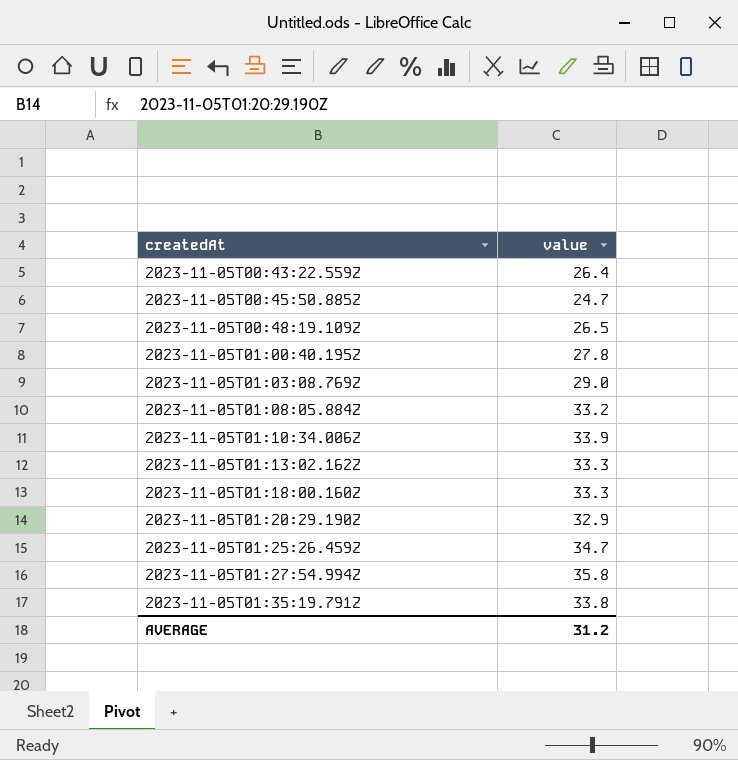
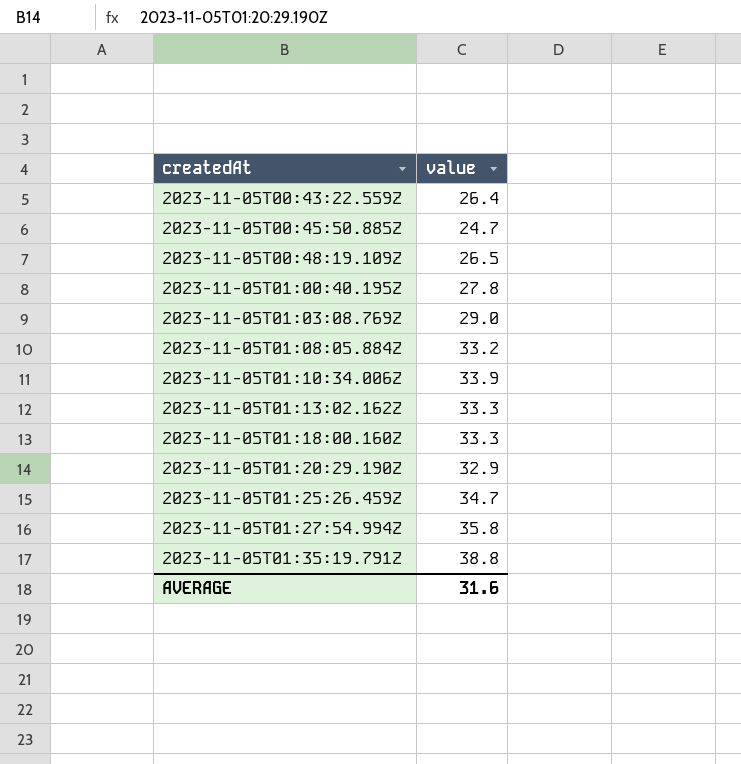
2023-11-05T01:35:19.791Z | value: 33.8 -> 38.8
AVERAGE | value: 31.2 -> 31.6

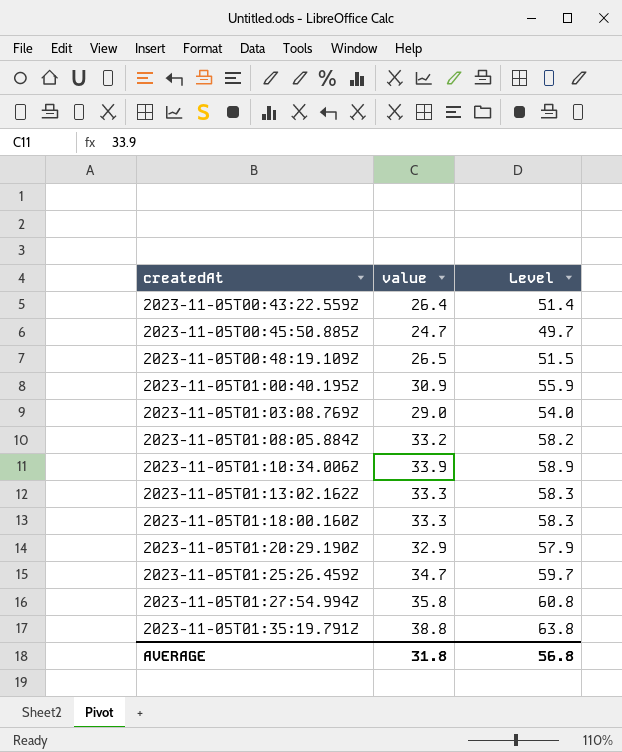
column Level | formula: none -> [value] + 25
2023-11-05T01:00:40.195Z | value: 27.8 -> 30.9
AVERAGE | value: 31.6 -> 31.8

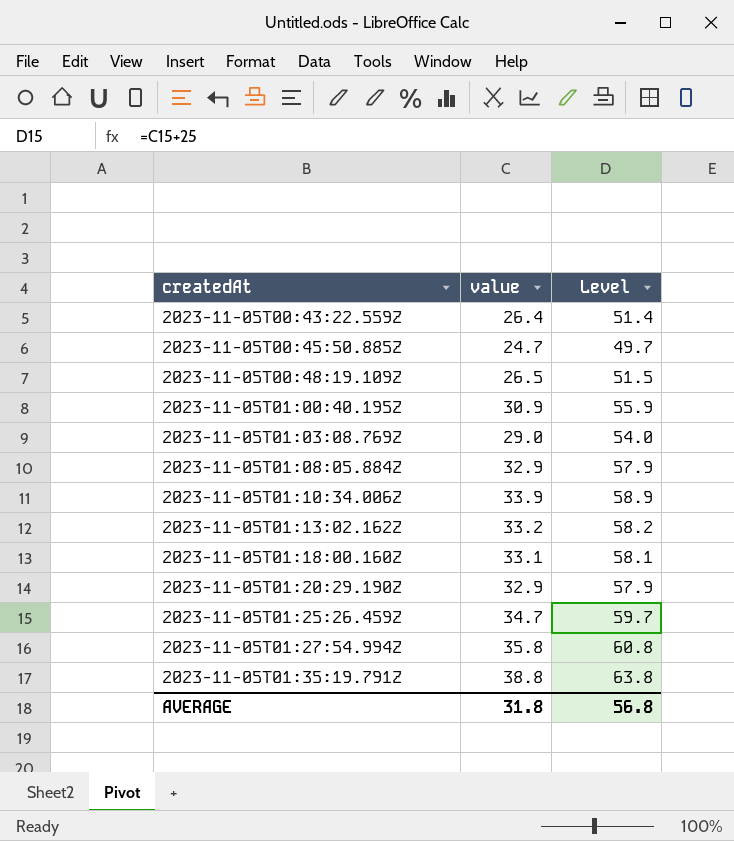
2023-11-05T01:08:05.884Z | value: 33.2 -> 32.9
2023-11-05T01:08:05.884Z | Level: 58.2 -> 57.9
2023-11-05T01:13:02.162Z | value: 33.3 -> 33.2
2023-11-05T01:13:02.162Z | Level: 58.3 -> 58.2
2023-11-05T01:18:00.160Z | value: 33.3 -> 33.1
2023-11-05T01:18:00.160Z | Level: 58.3 -> 58.1

